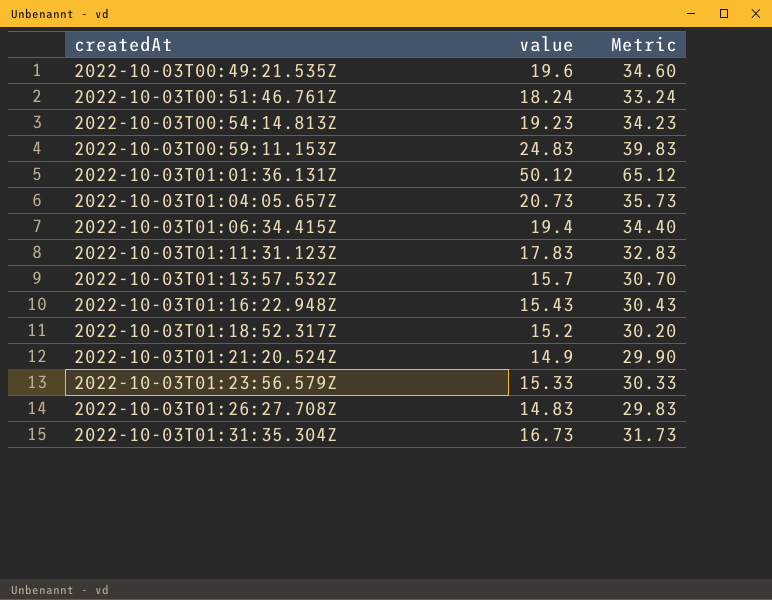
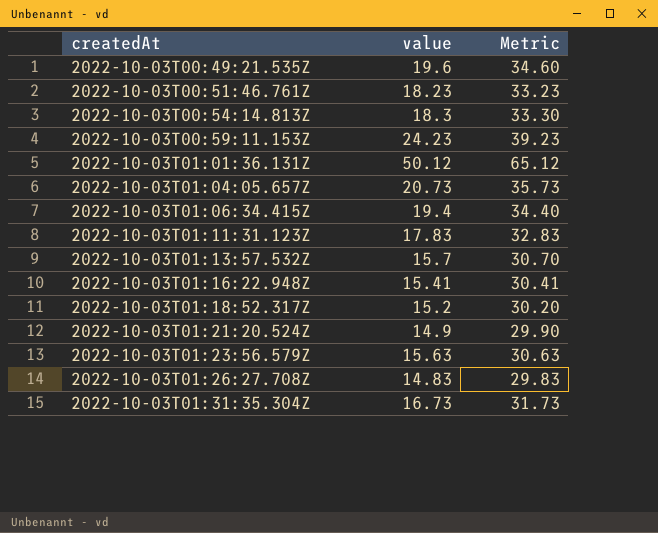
2022-10-03T00:51:46.761Z | value: 18.24 -> 18.23
2022-10-03T00:51:46.761Z | Metric: 33.24 -> 33.23
2022-10-03T00:54:14.813Z | value: 19.23 -> 18.3
2022-10-03T00:54:14.813Z | Metric: 34.23 -> 33.30
2022-10-03T00:59:11.153Z | value: 24.83 -> 24.23
2022-10-03T00:59:11.153Z | Metric: 39.83 -> 39.23
2022-10-03T01:16:22.948Z | value: 15.43 -> 15.41
2022-10-03T01:16:22.948Z | Metric: 30.43 -> 30.41
2022-10-03T01:23:56.579Z | value: 15.33 -> 15.63
2022-10-03T01:23:56.579Z | Metric: 30.33 -> 30.63

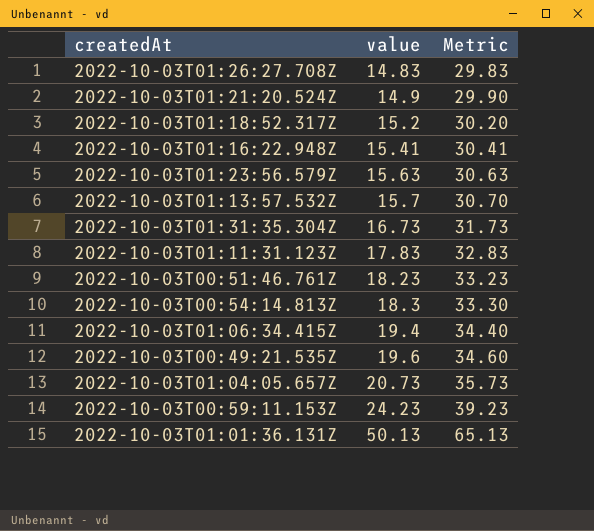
row order: createdAt ascending -> value ascending
2022-10-03T01:01:36.131Z | value: 50.12 -> 50.13
2022-10-03T01:01:36.131Z | Metric: 65.12 -> 65.13

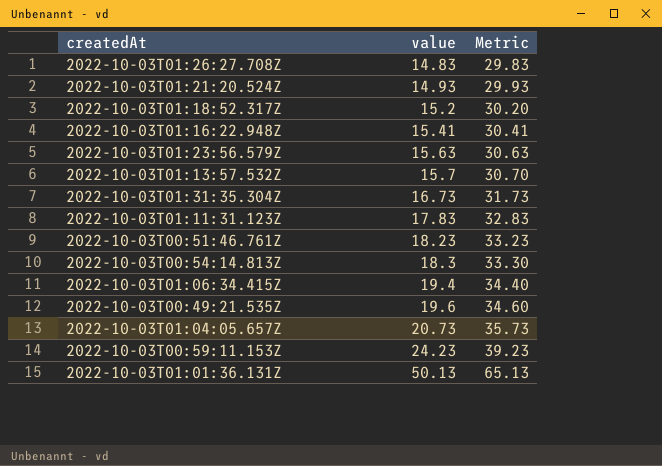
2022-10-03T01:21:20.524Z | value: 14.9 -> 14.93
2022-10-03T01:21:20.524Z | Metric: 29.90 -> 29.93

